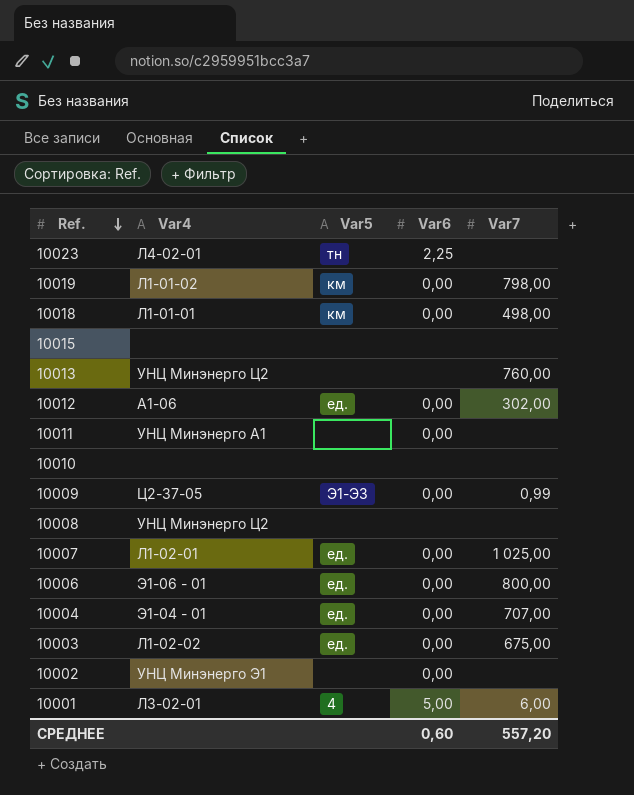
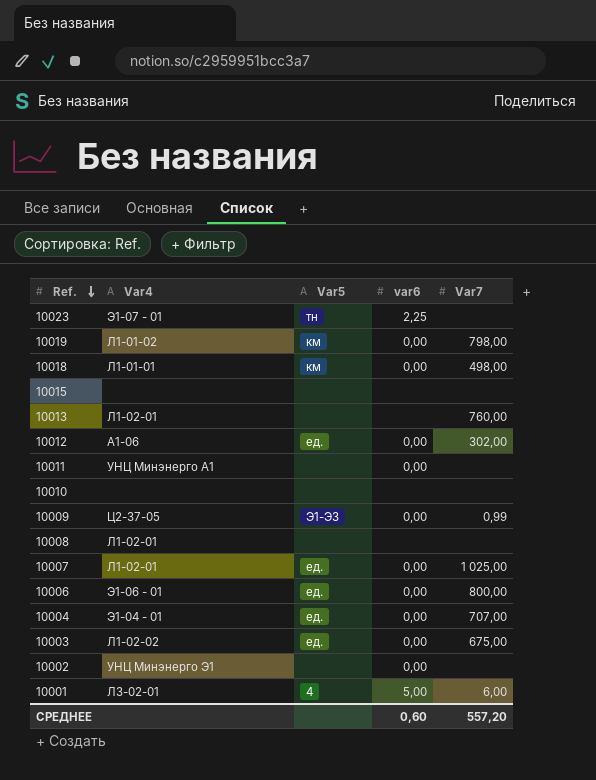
column name: Var6 -> var6
10023 | Var4: Л4-02-01 -> Э1-07 - 01
10013 | Var4: УНЦ Минэнерго Ц2 -> Л1-02-01
10008 | Var4: УНЦ Минэнерго Ц2 -> Л1-02-01

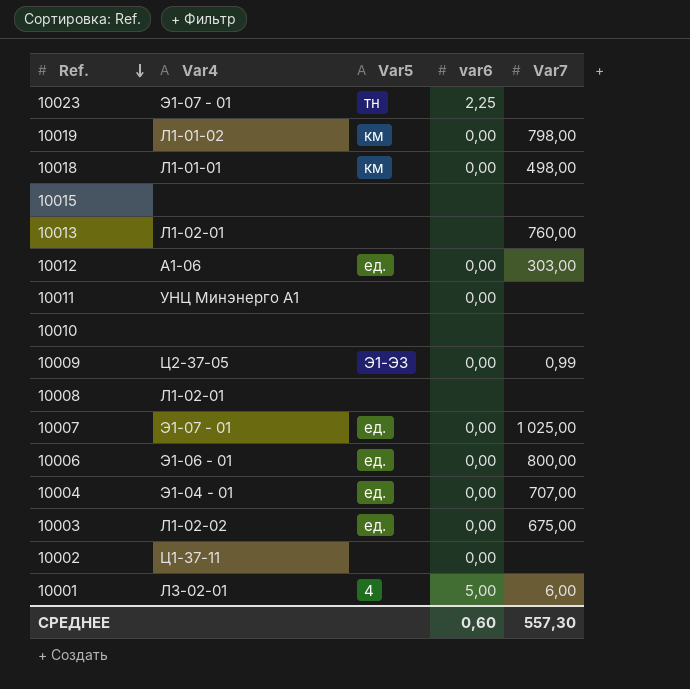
10012 | Var7: 302,00 -> 303,00
10007 | Var4: Л1-02-01 -> Э1-07 - 01
10002 | Var4: УНЦ Минэнерго Э1 -> Ц1-37-11
СРЕДНЕЕ | Var7: 557,20 -> 557,30

